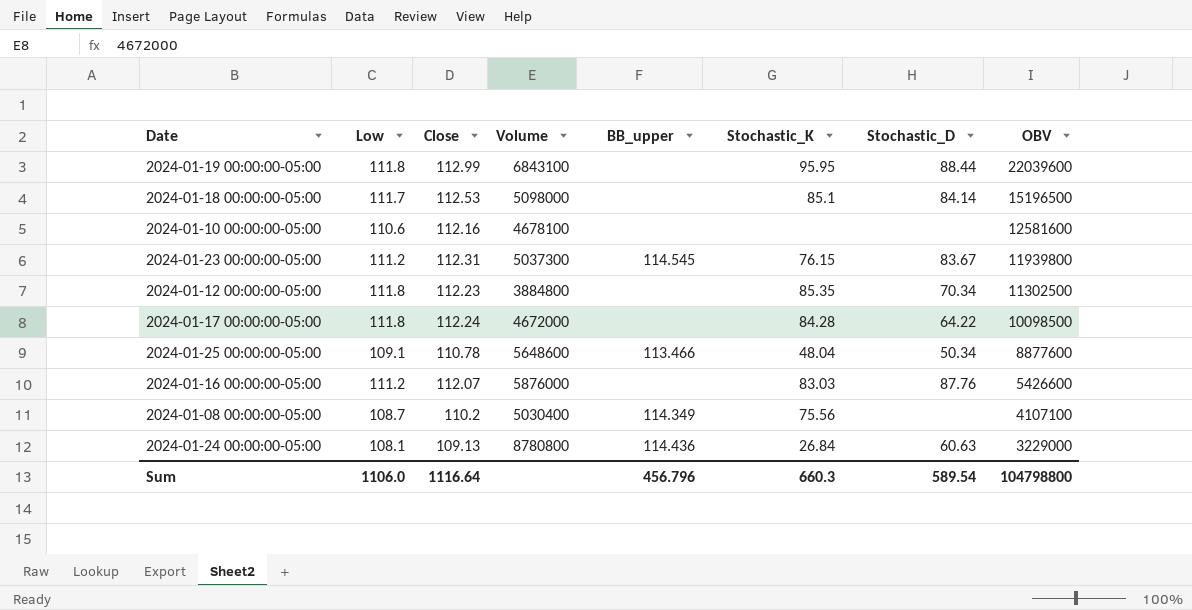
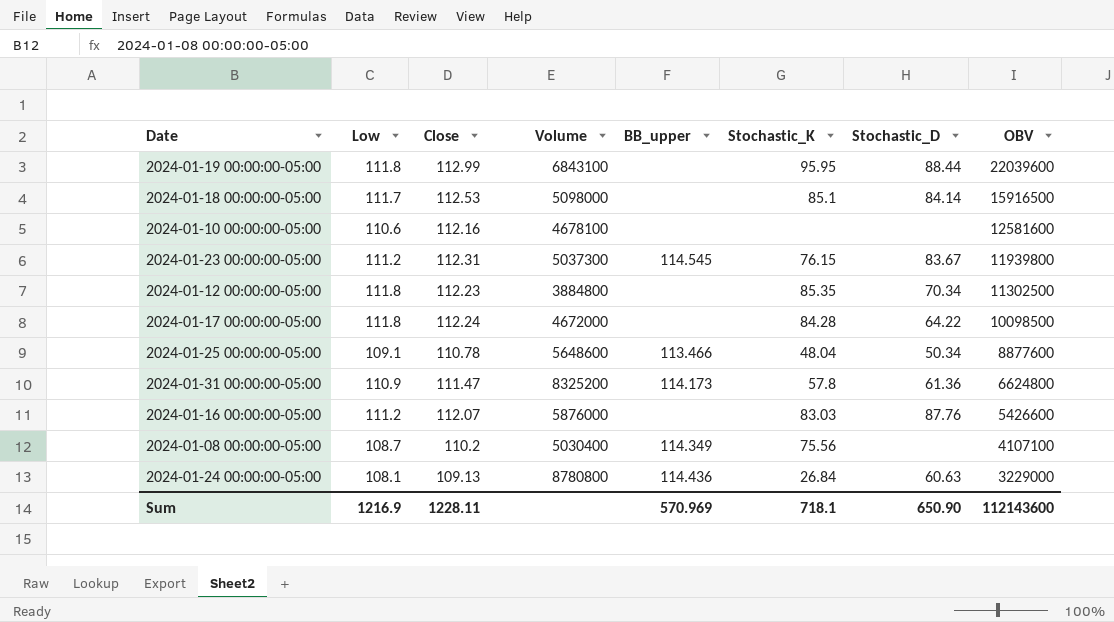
2024-01-18 00:00:00-05:00 | OBV: 15196500 -> 15916500
row 2024-01-31 00:00:00-05:00: none -> 110.9 | 111.47 | 8325200 | 114.173 | 57.8 | 61.36 | 6624800
Sum | Low: 1106.0 -> 1216.9
Sum | Close: 1116.64 -> 1228.11
Sum | BB_upper: 456.796 -> 570.969
Sum | Stochastic_K: 660.3 -> 718.1
Sum | Stochastic_D: 589.54 -> 650.90
Sum | OBV: 104798800 -> 112143600

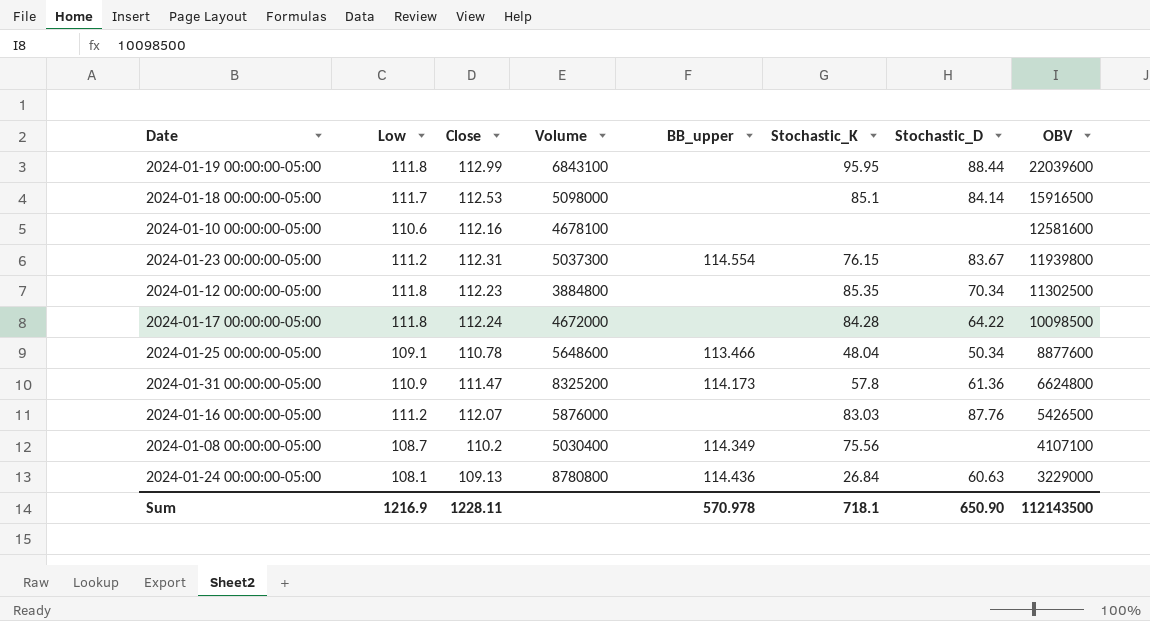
2024-01-23 00:00:00-05:00 | BB_upper: 114.545 -> 114.554
2024-01-16 00:00:00-05:00 | OBV: 5426600 -> 5426500
Sum | BB_upper: 570.969 -> 570.978
Sum | OBV: 112143600 -> 112143500

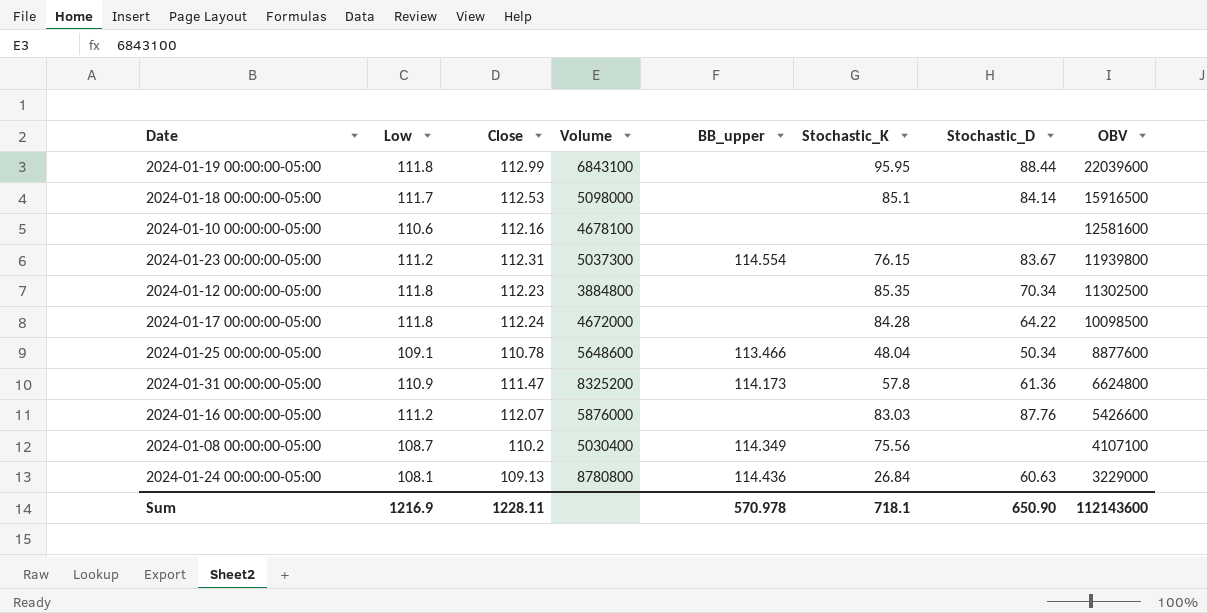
2024-01-16 00:00:00-05:00 | OBV: 5426500 -> 5426600
Sum | OBV: 112143500 -> 112143600

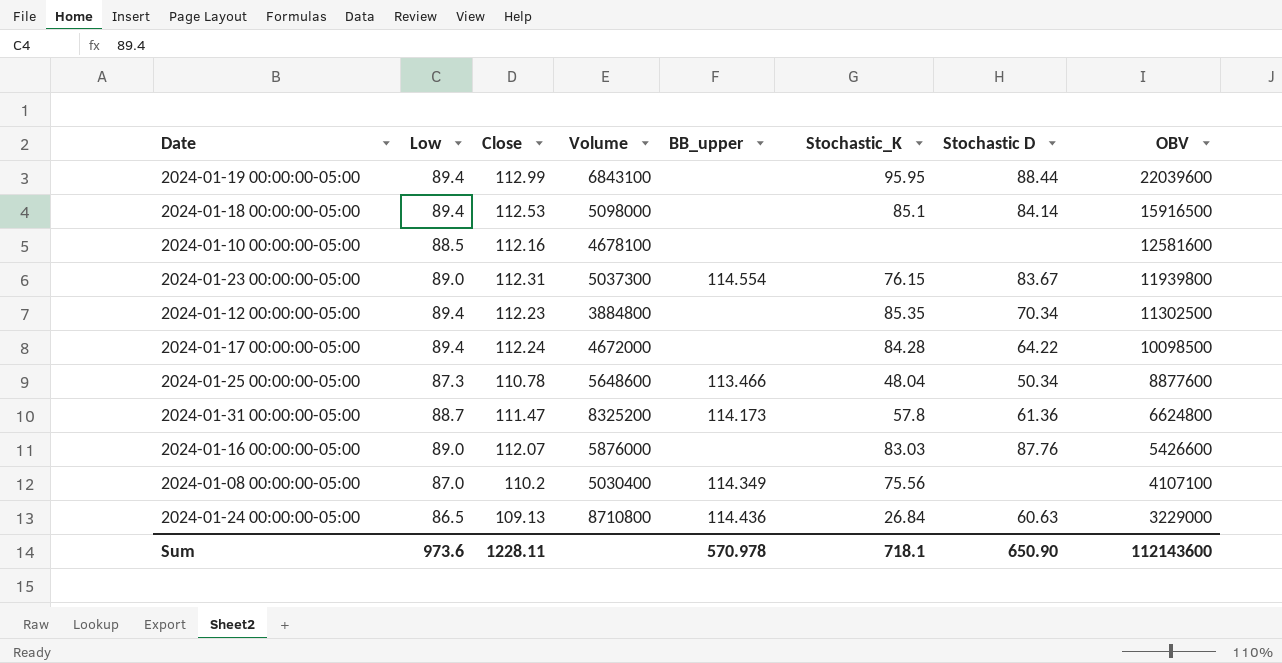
column name: Stochastic_D -> Stochastic D
2024-01-19 00:00:00-05:00 | Low: 111.8 -> 89.4
2024-01-18 00:00:00-05:00 | Low: 111.7 -> 89.4
2024-01-10 00:00:00-05:00 | Low: 110.6 -> 88.5
2024-01-23 00:00:00-05:00 | Low: 111.2 -> 89.0
2024-01-12 00:00:00-05:00 | Low: 111.8 -> 89.4
2024-01-17 00:00:00-05:00 | Low: 111.8 -> 89.4
2024-01-25 00:00:00-05:00 | Low: 109.1 -> 87.3
2024-01-31 00:00:00-05:00 | Low: 110.9 -> 88.7
2024-01-16 00:00:00-05:00 | Low: 111.2 -> 89.0
2024-01-08 00:00:00-05:00 | Low: 108.7 -> 87.0
2024-01-24 00:00:00-05:00 | Low: 108.1 -> 86.5
2024-01-24 00:00:00-05:00 | Volume: 8780800 -> 8710800
Sum | Low: 1216.9 -> 973.6

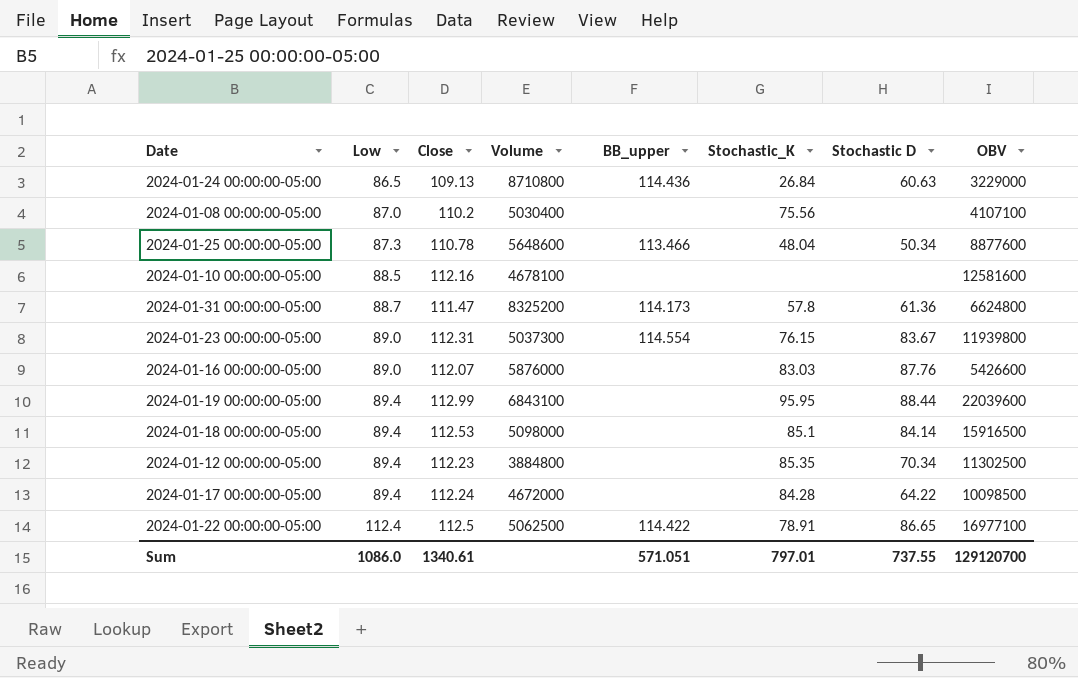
row order: OBV descending -> Low ascending
2024-01-08 00:00:00-05:00 | BB_upper: 114.349 -> none
row 2024-01-22 00:00:00-05:00: none -> 112.4 | 112.5 | 5062500 | 114.422 | 78.91 | 86.65 | 16977100
Sum | Low: 973.6 -> 1086.0
Sum | Close: 1228.11 -> 1340.61
Sum | BB_upper: 570.978 -> 571.051
Sum | Stochastic_K: 718.1 -> 797.01
Sum | Stochastic D: 650.90 -> 737.55
Sum | OBV: 112143600 -> 129120700

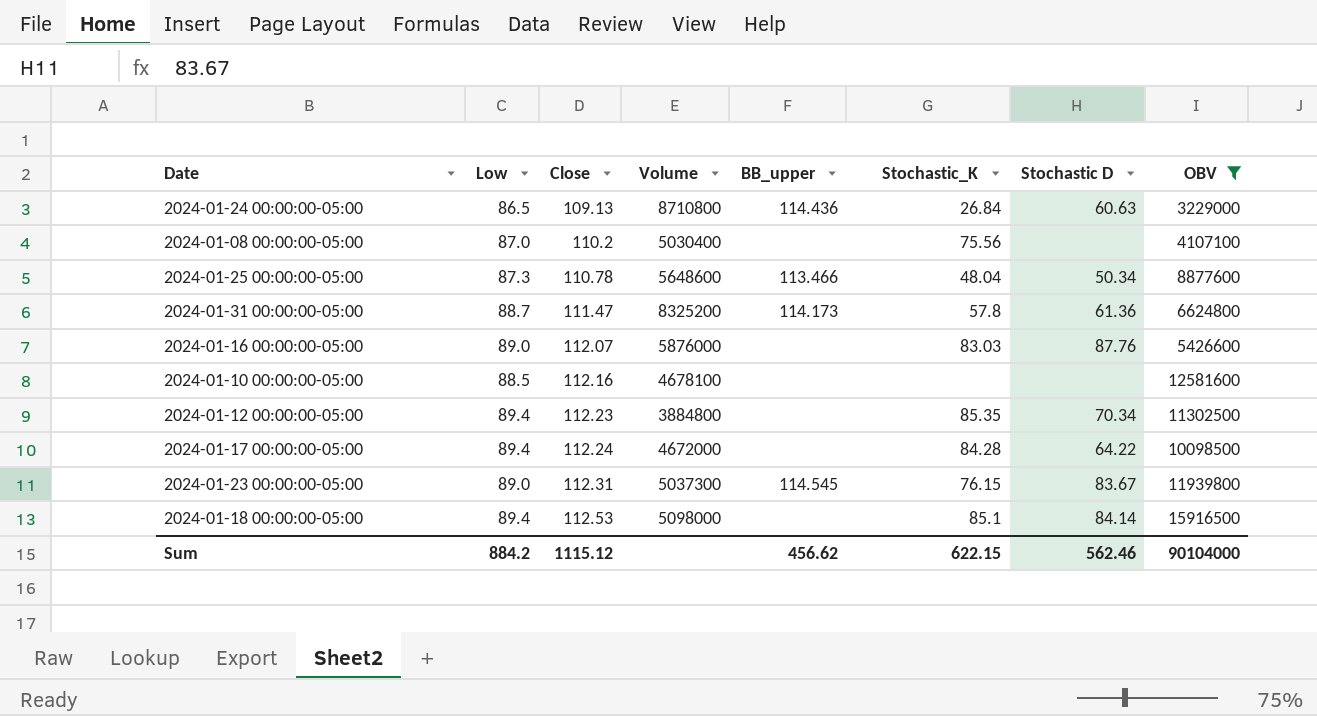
filter: none -> OBV <= 15916500
row order: Low ascending -> Close ascending
2024-01-23 00:00:00-05:00 | BB_upper: 114.554 -> 114.545
Sum | Low: 1086.0 -> 884.2
Sum | Close: 1340.61 -> 1115.12
Sum | BB_upper: 571.051 -> 456.62
Sum | Stochastic_K: 797.01 -> 622.15
Sum | Stochastic D: 737.55 -> 562.46
Sum | OBV: 129120700 -> 90104000

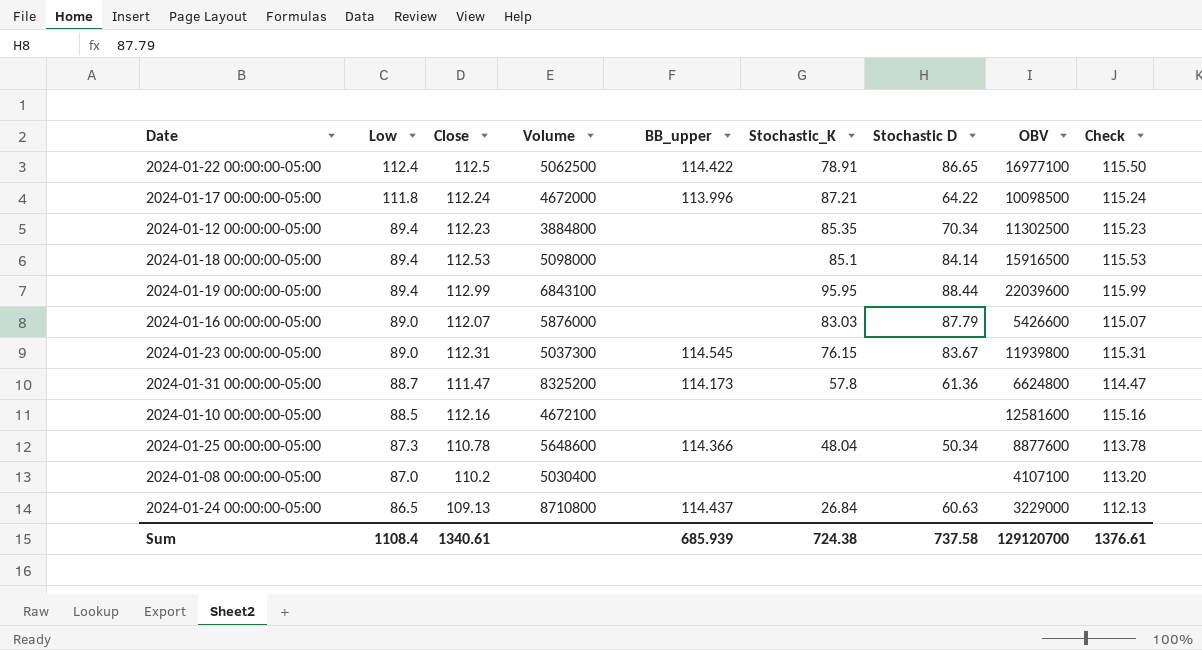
filter: OBV <= 15916500 -> none
row order: Close ascending -> Low descending
column Check | formula: none -> [Close] + 3
2024-01-17 00:00:00-05:00 | Low: 89.4 -> 111.8
2024-01-17 00:00:00-05:00 | BB_upper: none -> 113.996
2024-01-17 00:00:00-05:00 | Stochastic_K: 84.28 -> 87.21
2024-01-16 00:00:00-05:00 | Stochastic D: 87.76 -> 87.79
2024-01-10 00:00:00-05:00 | Volume: 4678100 -> 4672100
2024-01-25 00:00:00-05:00 | BB_upper: 113.466 -> 114.366
2024-01-08 00:00:00-05:00 | Stochastic_K: 75.56 -> none
2024-01-24 00:00:00-05:00 | BB_upper: 114.436 -> 114.437
Sum | Low: 884.2 -> 1108.4
Sum | Close: 1115.12 -> 1340.61
Sum | BB_upper: 456.62 -> 685.939
Sum | Stochastic_K: 622.15 -> 724.38
Sum | Stochastic D: 562.46 -> 737.58
Sum | OBV: 90104000 -> 129120700

